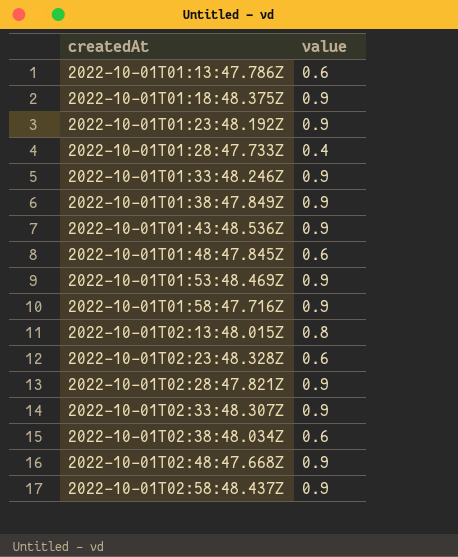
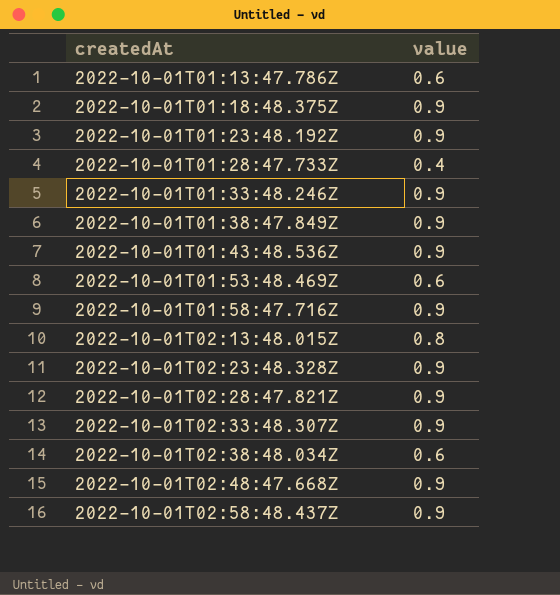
row 2022-10-01T01:48:47.845Z: 0.6 -> none
2022-10-01T01:53:48.469Z | value: 0.9 -> 0.6
2022-10-01T02:23:48.328Z | value: 0.6 -> 0.9

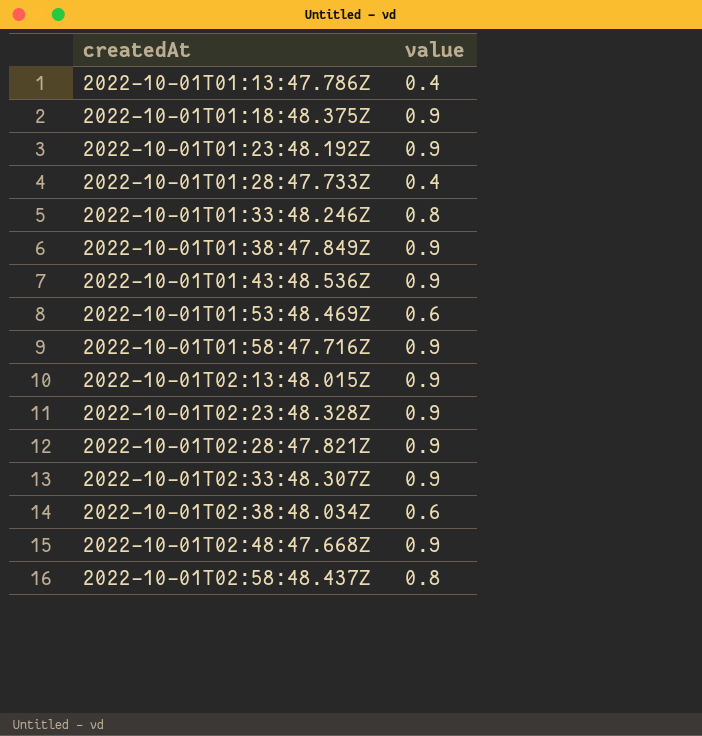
2022-10-01T01:13:47.786Z | value: 0.6 -> 0.4
2022-10-01T01:33:48.246Z | value: 0.9 -> 0.8
2022-10-01T02:13:48.015Z | value: 0.8 -> 0.9
2022-10-01T02:58:48.437Z | value: 0.9 -> 0.8

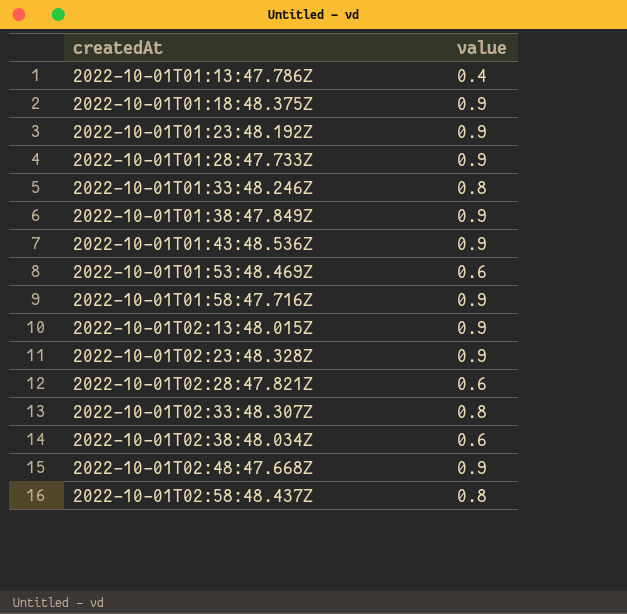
2022-10-01T01:28:47.733Z | value: 0.4 -> 0.9
2022-10-01T02:28:47.821Z | value: 0.9 -> 0.6
2022-10-01T02:33:48.307Z | value: 0.9 -> 0.8

